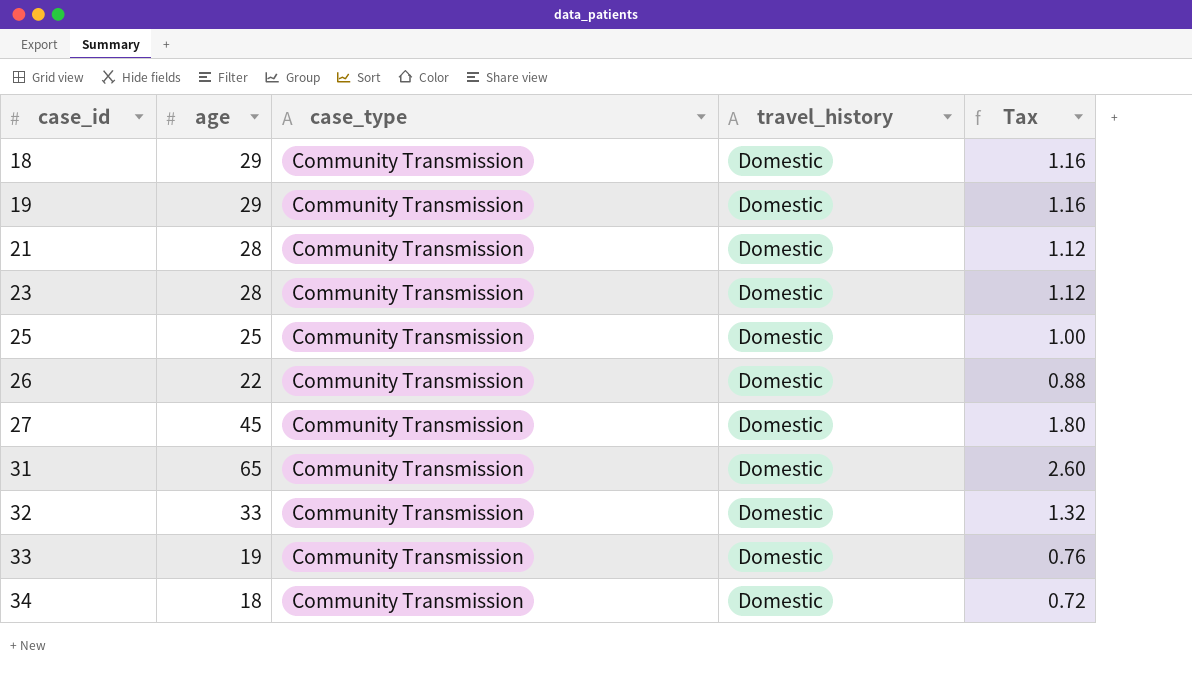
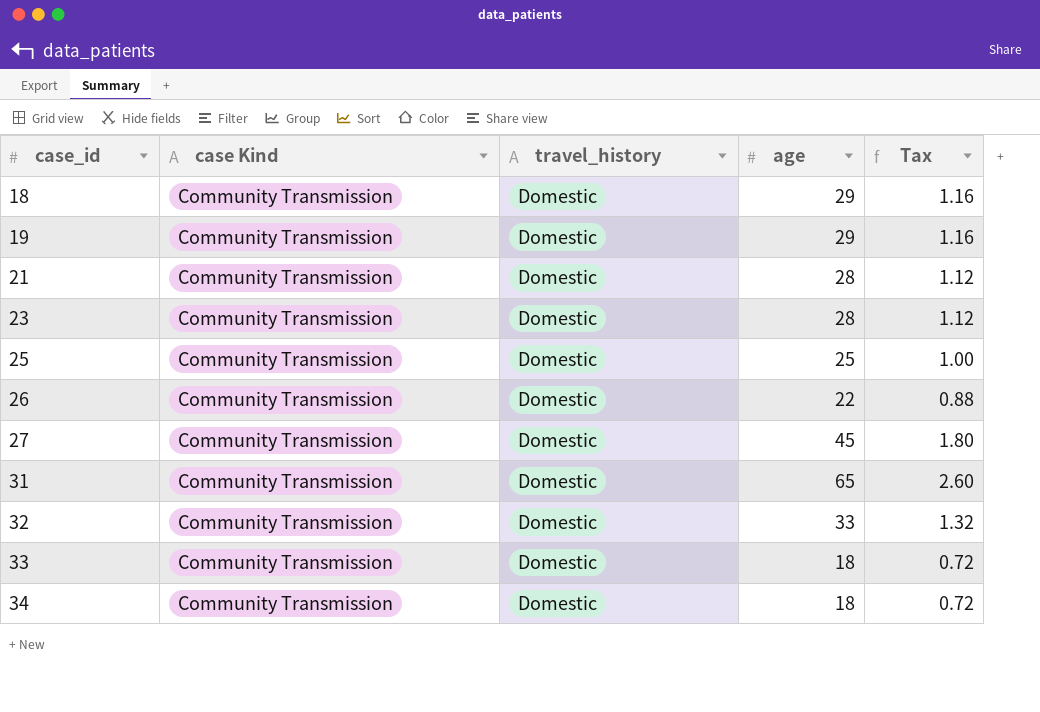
column name: case_type -> case Kind
column age | position: 2 -> 4
33 | age: 19 -> 18
33 | Tax: 0.76 -> 0.72

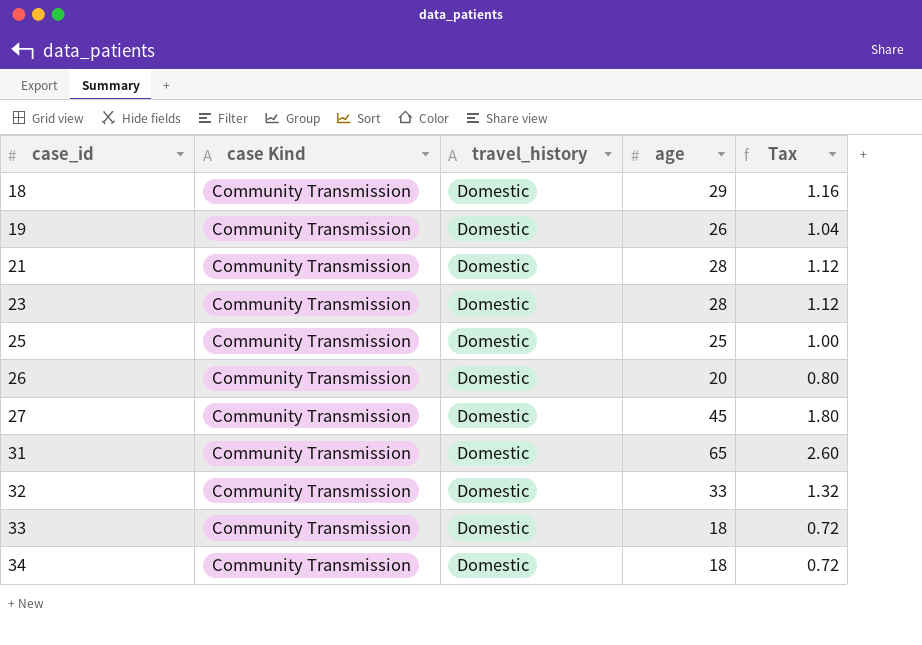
19 | age: 29 -> 26
19 | Tax: 1.16 -> 1.04
26 | age: 22 -> 20
26 | Tax: 0.88 -> 0.80

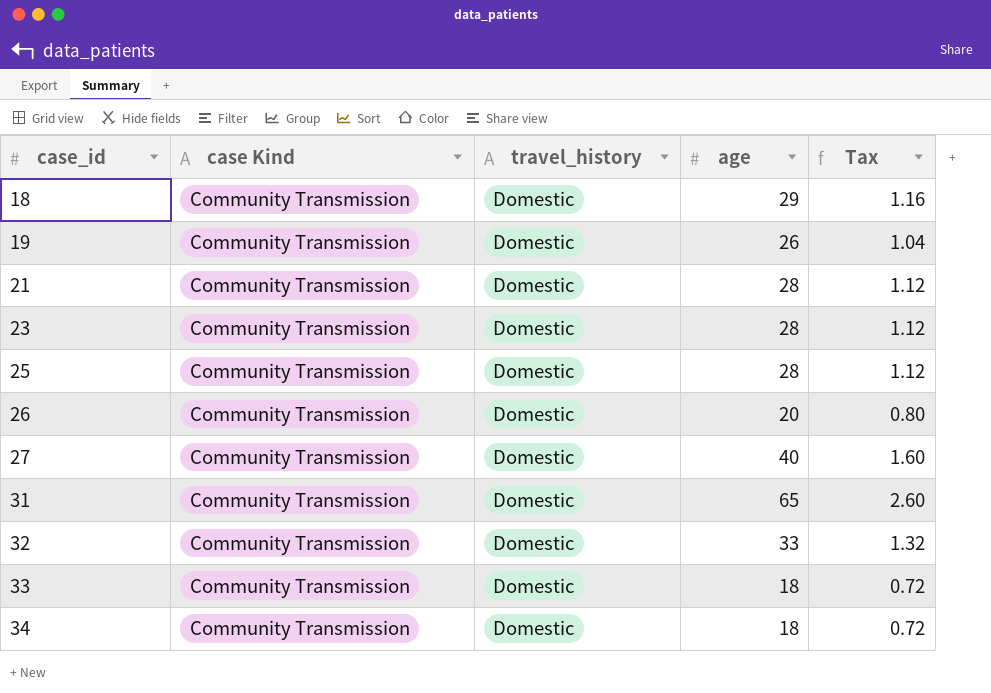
25 | age: 25 -> 28
25 | Tax: 1.00 -> 1.12
27 | age: 45 -> 40
27 | Tax: 1.80 -> 1.60

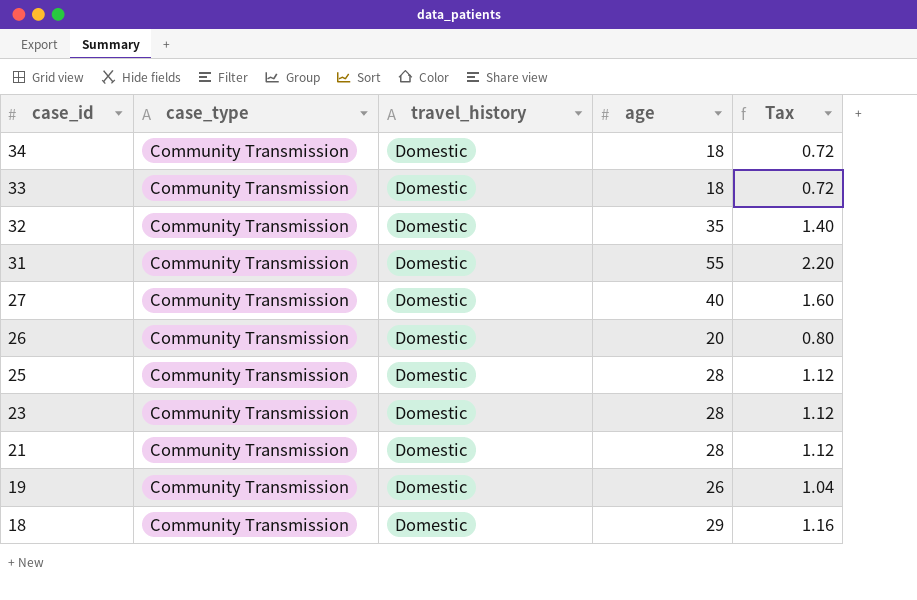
row order: case_id ascending -> case_id descending
column name: case Kind -> case_type
32 | age: 33 -> 35
32 | Tax: 1.32 -> 1.40
31 | age: 65 -> 55
31 | Tax: 2.60 -> 2.20

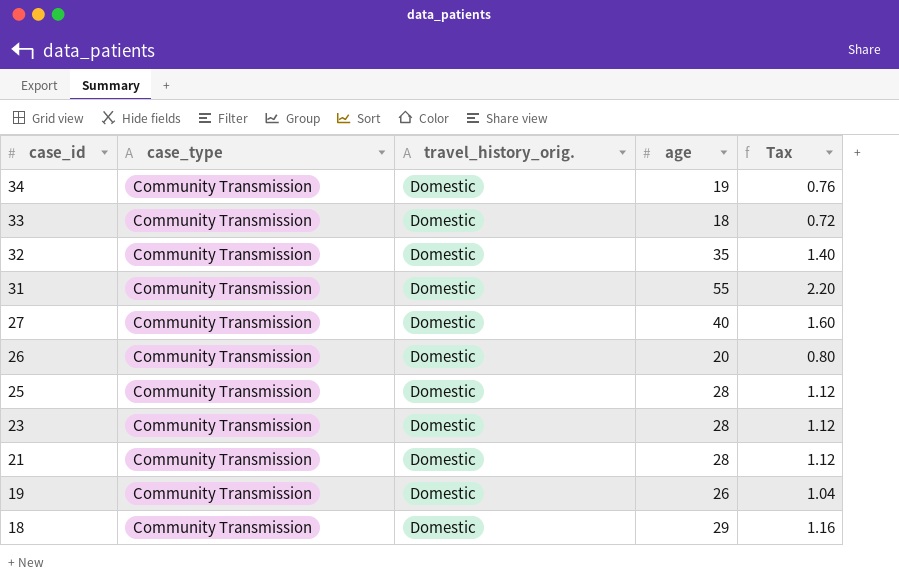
column name: travel_history -> travel_history_orig.
34 | age: 18 -> 19
34 | Tax: 0.72 -> 0.76

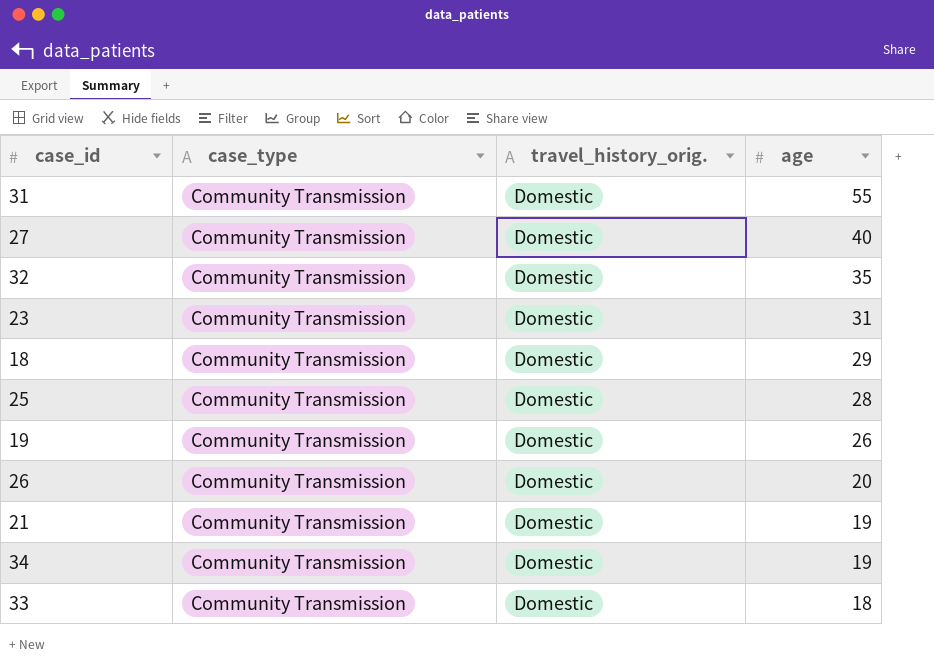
row order: case_id descending -> age descending
column Tax | formula: [age] * 0.04 -> none
23 | age: 28 -> 31
21 | age: 28 -> 19

